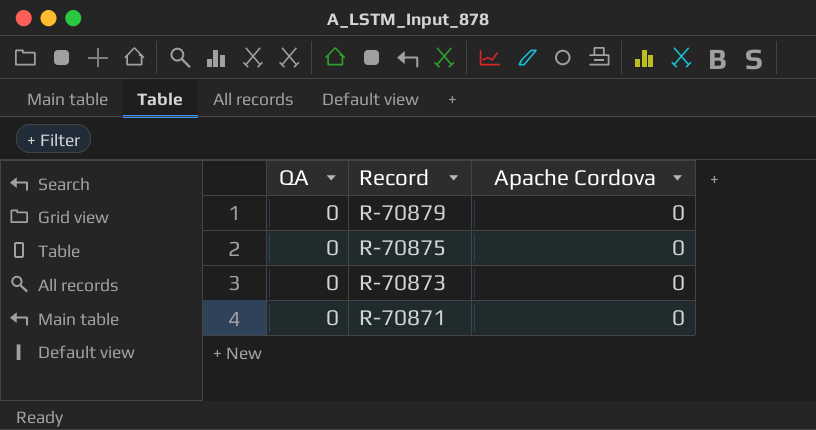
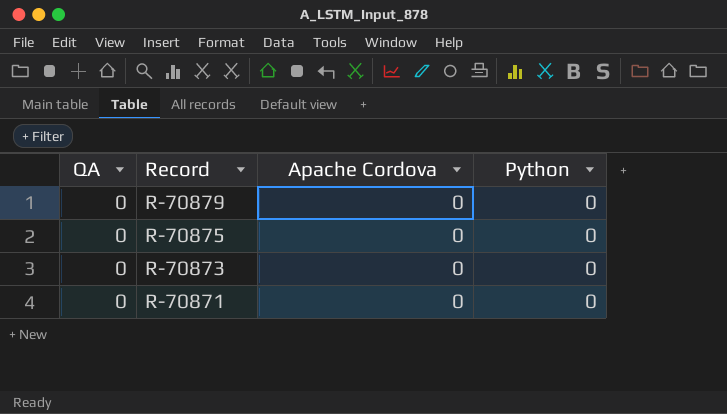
column Python | position: none -> 4

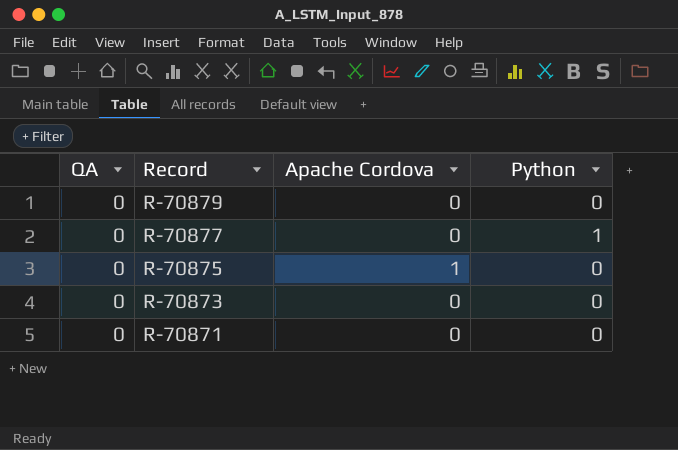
row R-70877: none -> 0 | 0 | 1
R-70875 | Apache Cordova: 0 -> 1

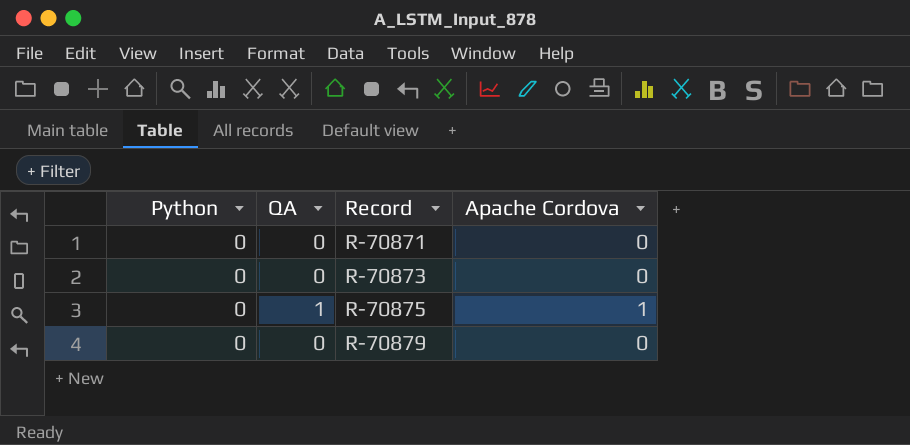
row order: Record descending -> Record ascending
column Python | position: 4 -> 1
row R-70877: 0 | 0 | 1 -> none
R-70875 | QA: 0 -> 1

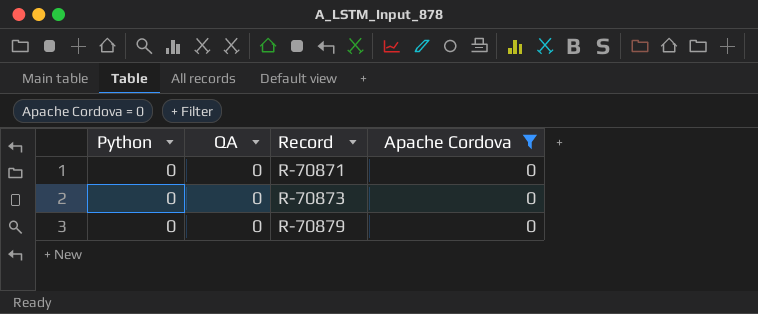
filter: none -> Apache Cordova = 0

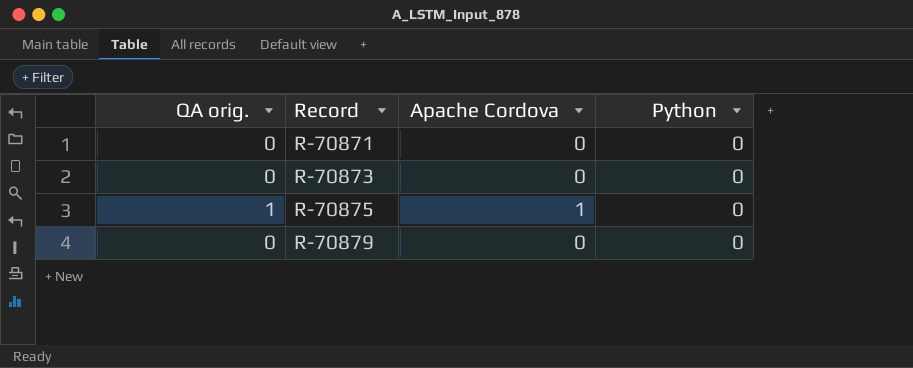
filter: Apache Cordova = 0 -> none
column name: QA -> QA orig.
column Python | position: 1 -> 4

